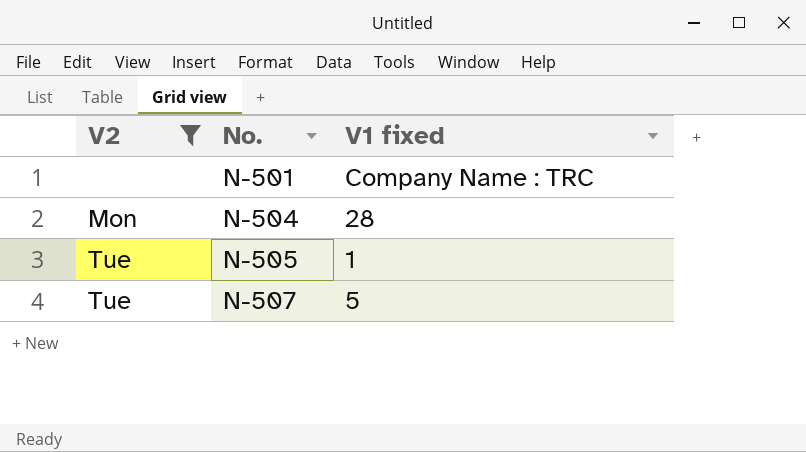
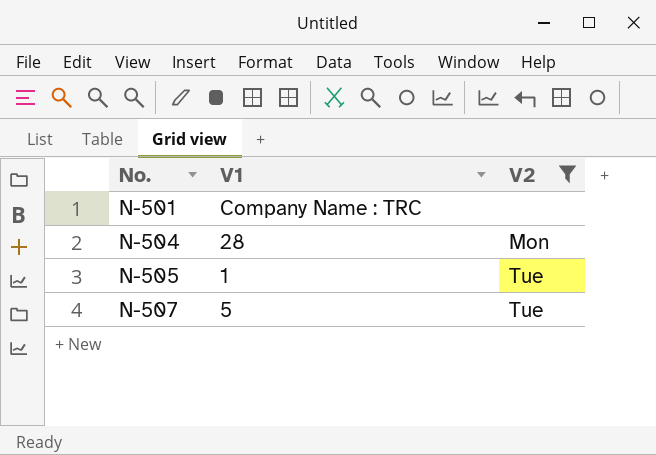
column name: V1 fixed -> V1
column V2 | position: 1 -> 3

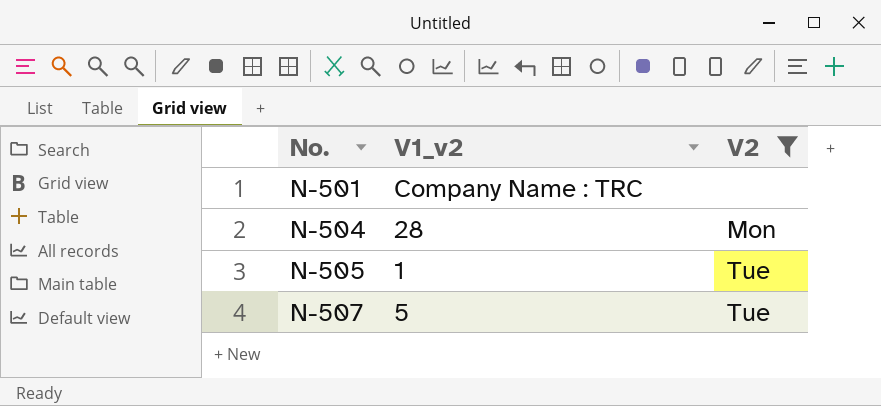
column name: V1 -> V1_v2

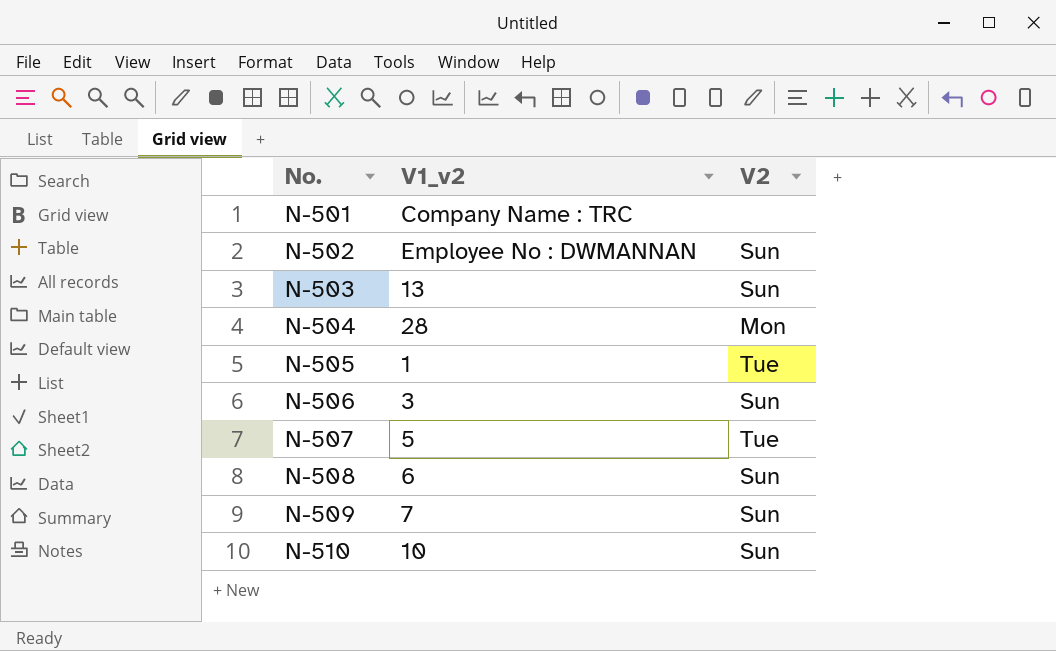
filter: V2 != Sun -> none

